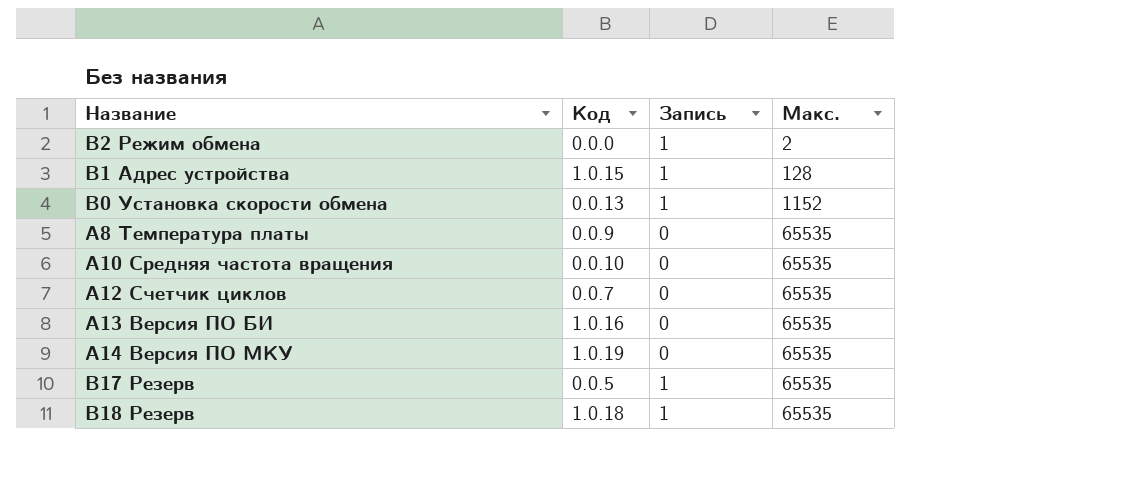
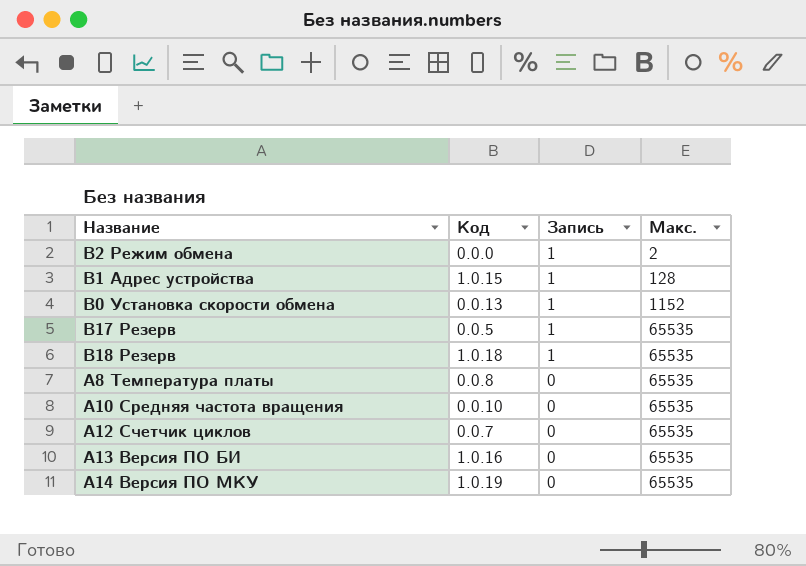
row order: Макс. ascending -> Запись descending
А8 Температура платы | Код: 0.0.9 -> 0.0.8

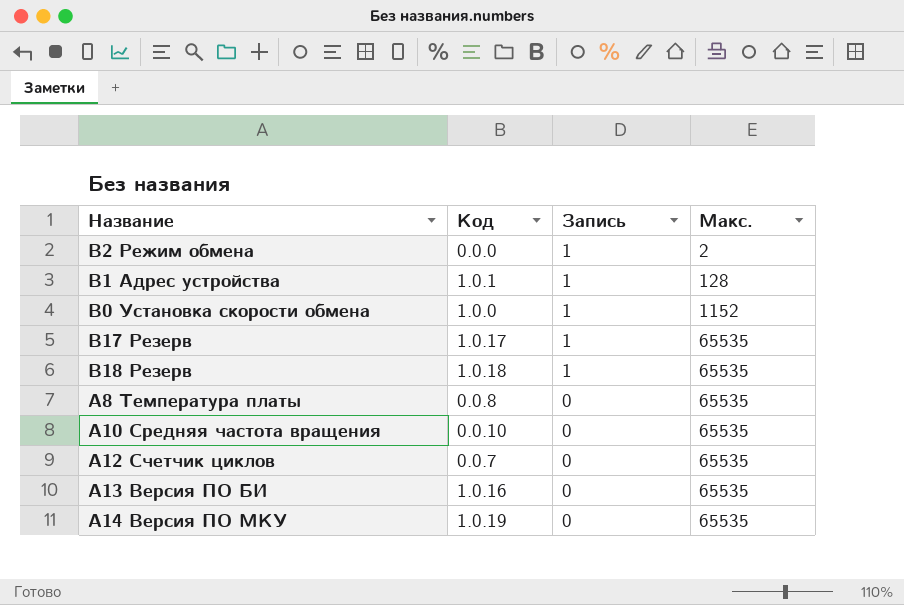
В1 Адрес устройства | Код: 1.0.15 -> 1.0.1
В0 Установка скорости обмена | Код: 0.0.13 -> 1.0.0
В17 Резерв | Код: 0.0.5 -> 1.0.17

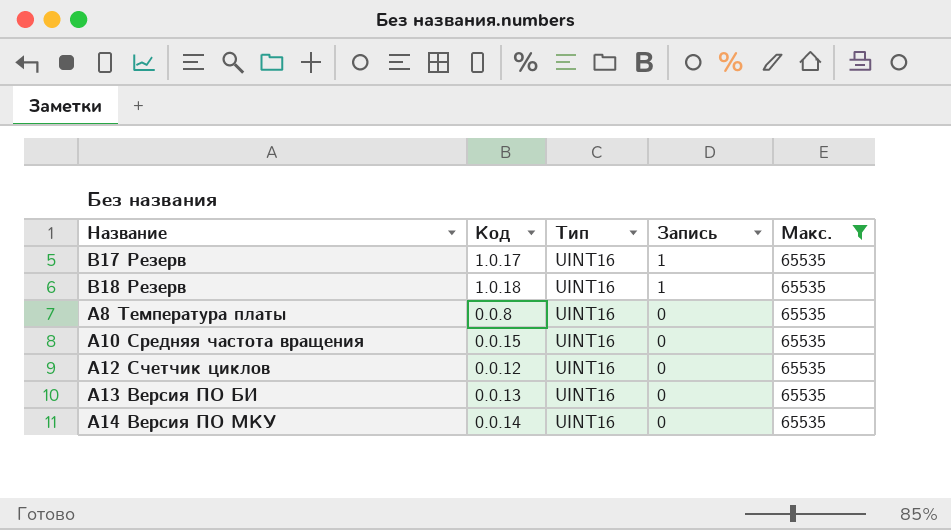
filter: none -> Макс. = 65535
column Тип | position: none -> 3
А10 Средняя частота вращения | Код: 0.0.10 -> 0.0.15
А12 Счетчик циклов | Код: 0.0.7 -> 0.0.12
А13 Версия ПО БИ | Код: 1.0.16 -> 0.0.13
А14 Версия ПО МКУ | Код: 1.0.19 -> 0.0.14

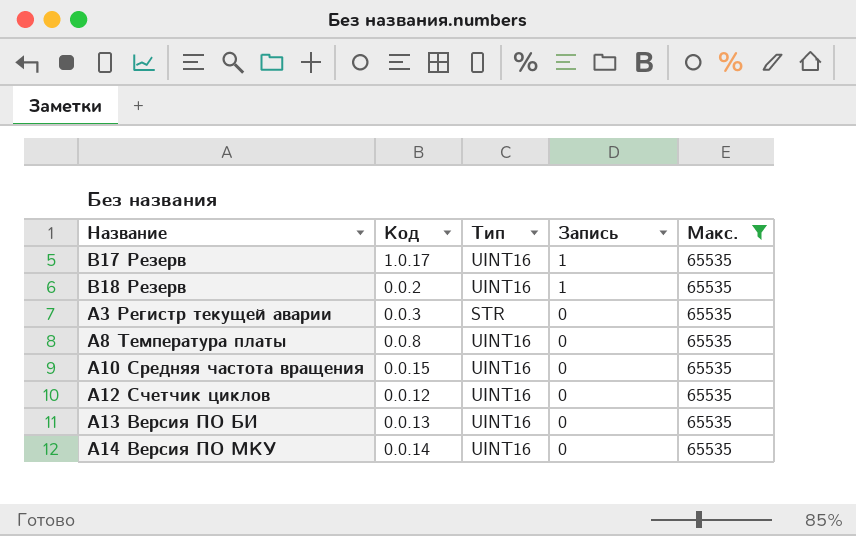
В18 Резерв | Код: 1.0.18 -> 0.0.2
row А3 Регистр текущей аварии: none -> 0.0.3 | STR | 0 | 65535

